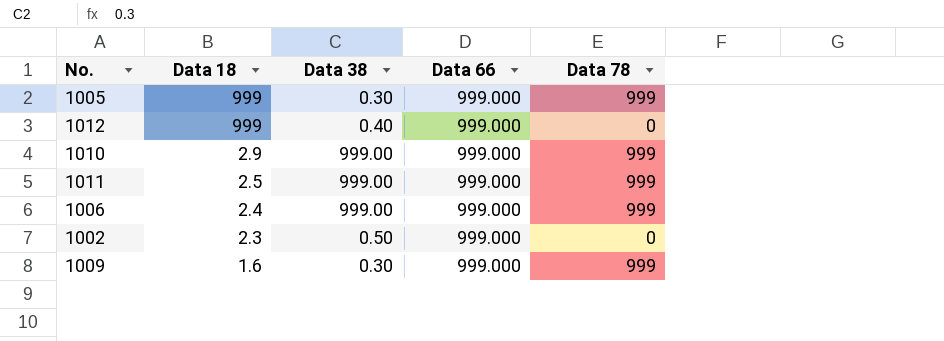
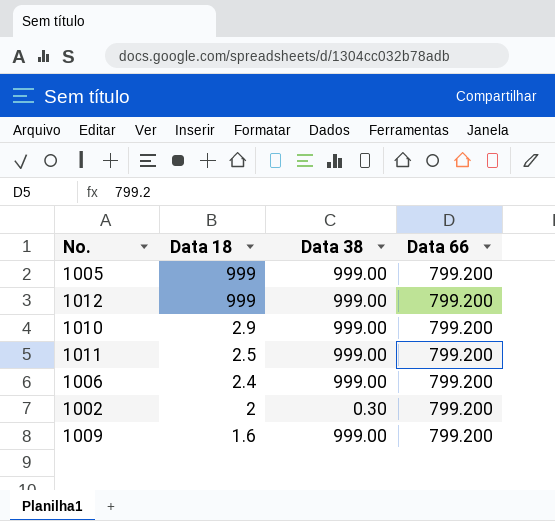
column Data 78 | position: 5 -> none
1005 | Data 38: 0.30 -> 999.00
1005 | Data 66: 999.000 -> 799.200
1012 | Data 38: 0.40 -> 999.00
1012 | Data 66: 999.000 -> 799.200
1010 | Data 66: 999.000 -> 799.200
1011 | Data 66: 999.000 -> 799.200
1006 | Data 66: 999.000 -> 799.200
1002 | Data 18: 2.3 -> 2
1002 | Data 38: 0.50 -> 0.30
1002 | Data 66: 999.000 -> 799.200
1009 | Data 38: 0.30 -> 999.00
1009 | Data 66: 999.000 -> 799.200

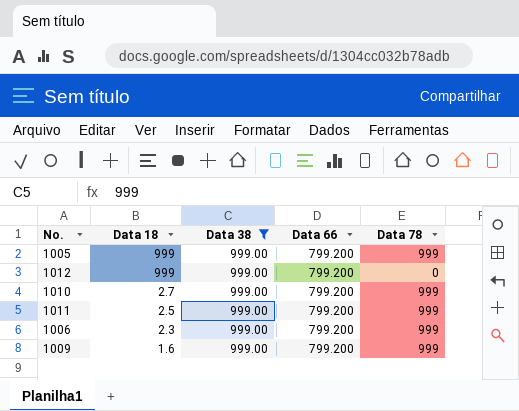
filter: none -> Data 38 = 999.00
column Data 78 | position: none -> 5
1010 | Data 18: 2.9 -> 2.7
1006 | Data 18: 2.4 -> 2.3

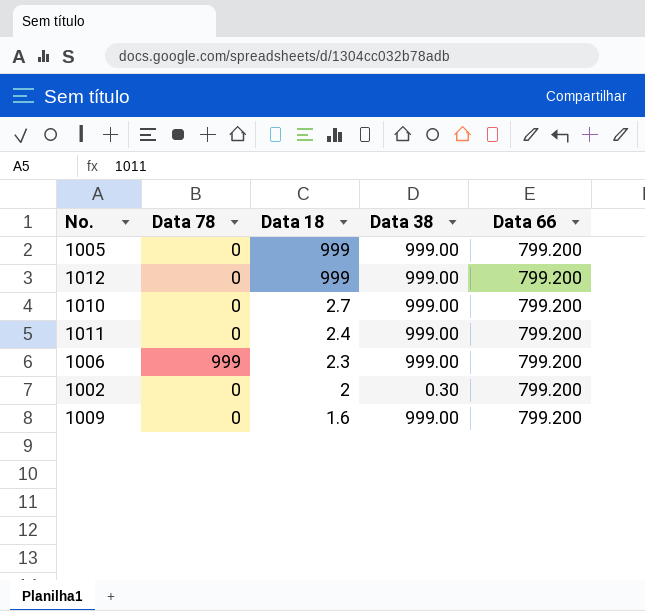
filter: Data 38 = 999.00 -> none
column Data 78 | position: 5 -> 2
1005 | Data 78: 999 -> 0
1010 | Data 78: 999 -> 0
1011 | Data 78: 999 -> 0
1011 | Data 18: 2.5 -> 2.4
1009 | Data 78: 999 -> 0

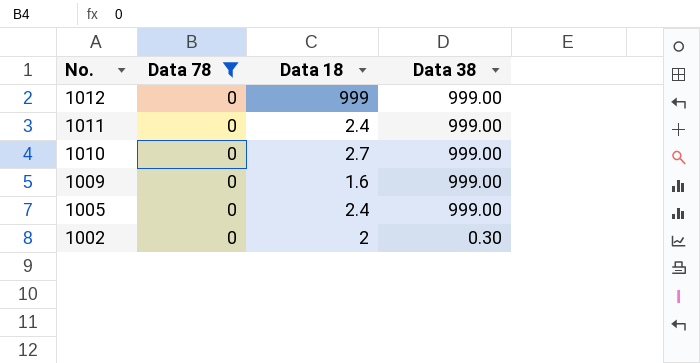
filter: none -> Data 78 = 0
row order: Data 18 descending -> No. descending
column Data 66 | position: 5 -> none
1005 | Data 18: 999 -> 2.4

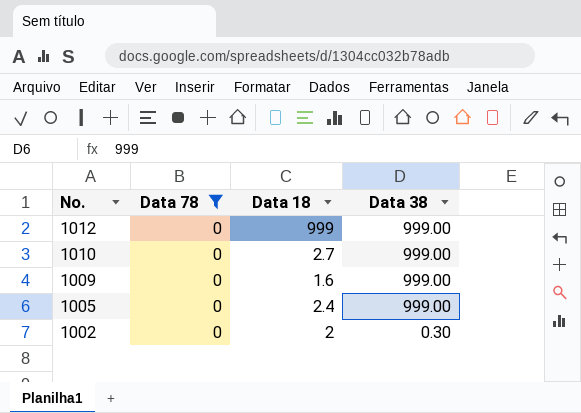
row 1011: 0 | 2.4 | 999.00 -> none

